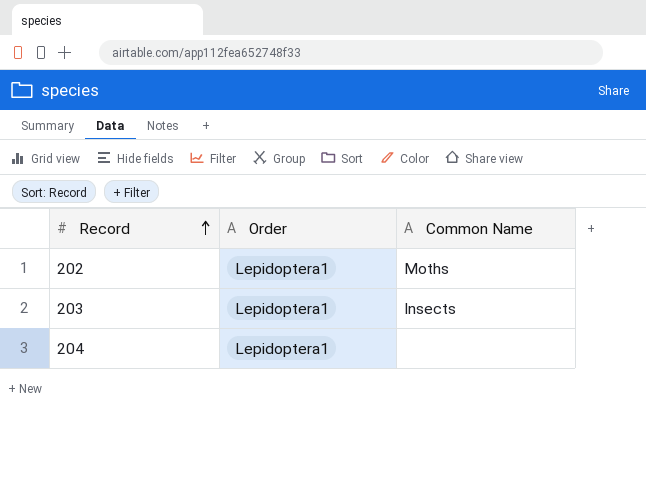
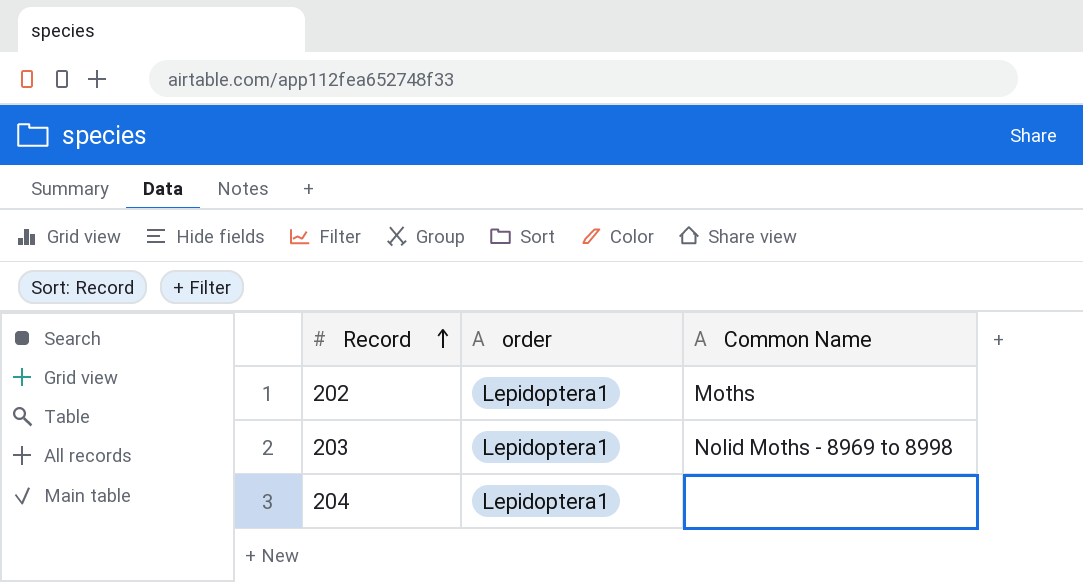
column name: Order -> order
203 | Common Name: Insects -> Nolid Moths - 8969 to 8998

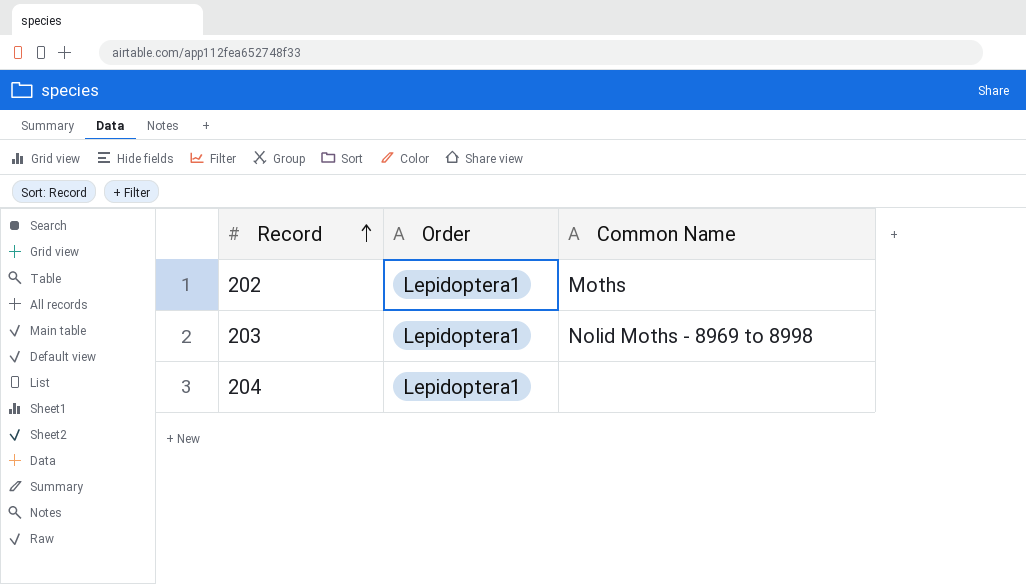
column name: order -> Order

